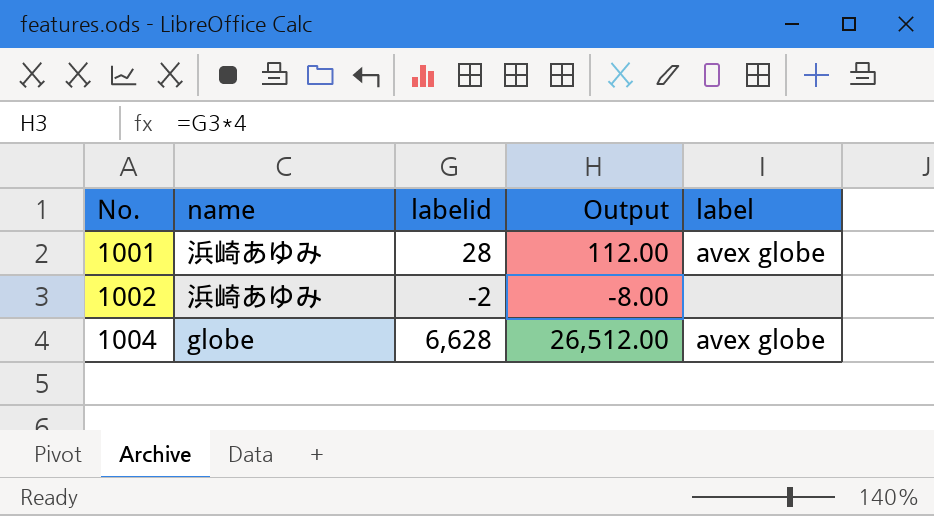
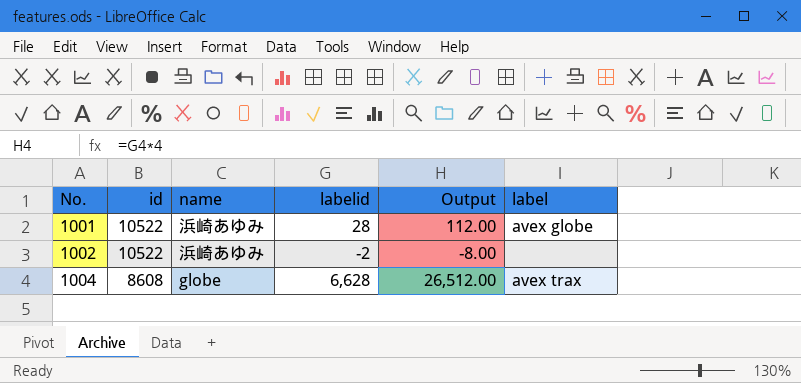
column id | position: none -> 2
1004 | label: avex globe -> avex trax

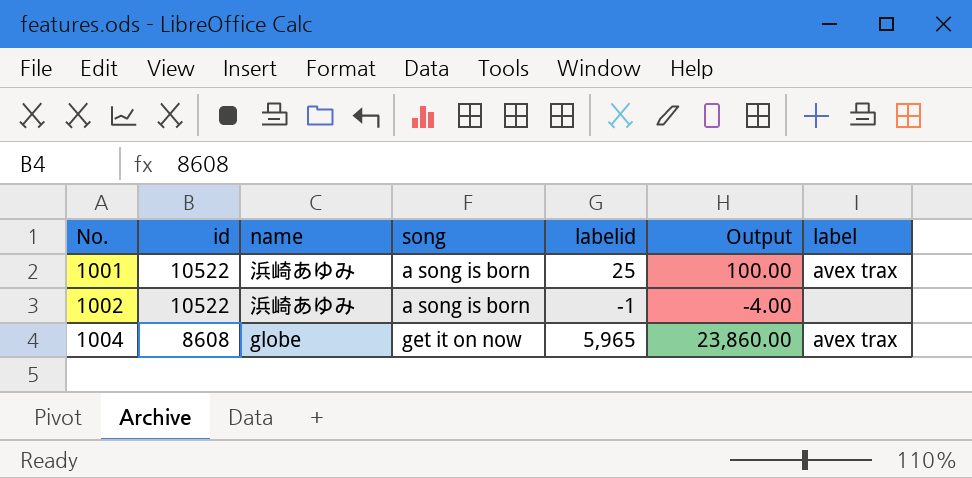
column song | position: none -> 4
1001 | labelid: 28 -> 25
1001 | Output: 112.00 -> 100.00
1001 | label: avex globe -> avex trax
1002 | labelid: -2 -> -1
1002 | Output: -8.00 -> -4.00
1004 | labelid: 6,628 -> 5,965
1004 | Output: 26,512.00 -> 23,860.00

